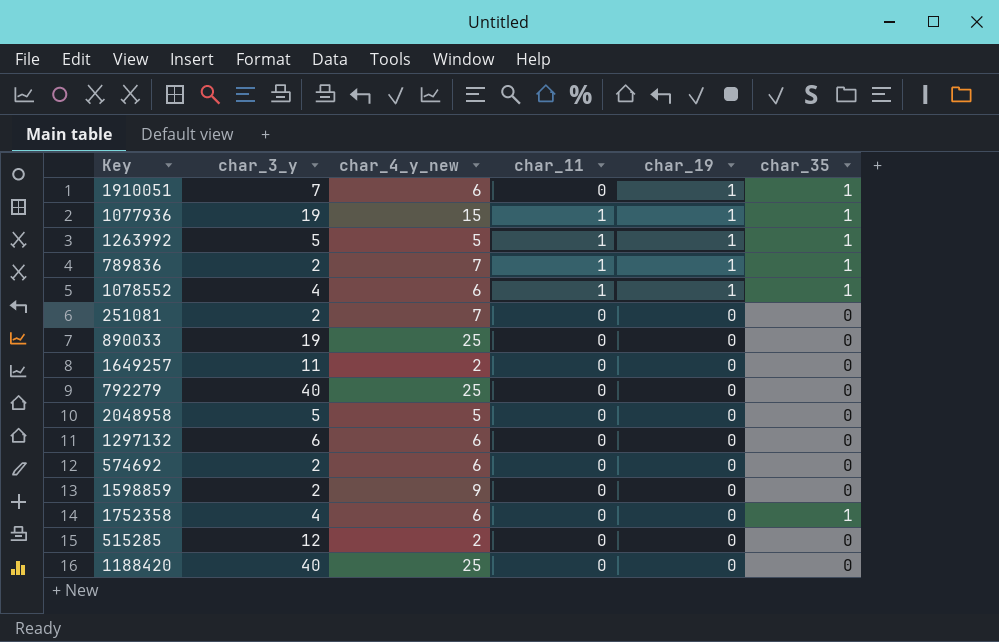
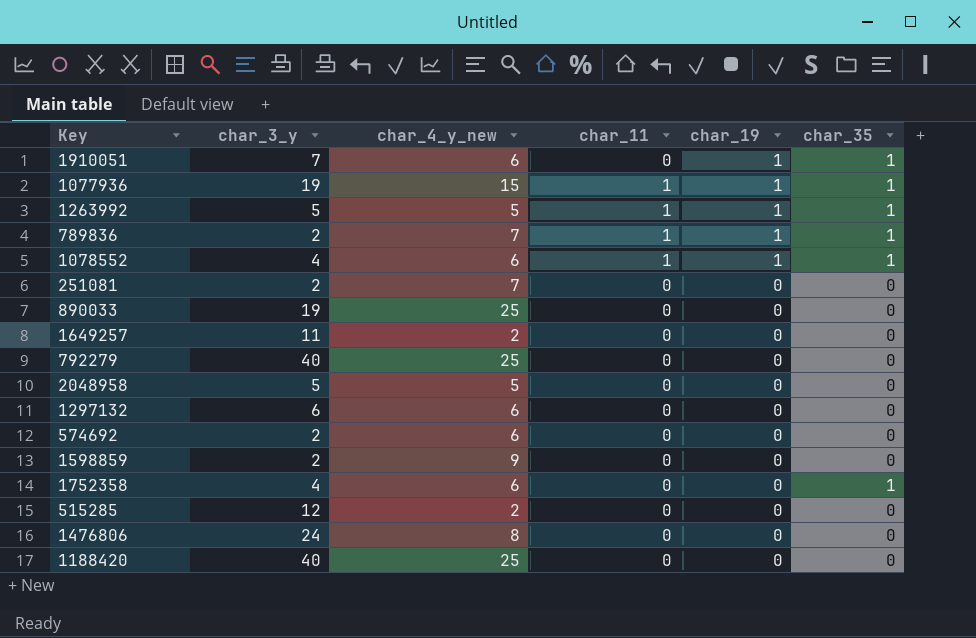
row 1476806: none -> 24 | 8 | 0 | 0 | 0

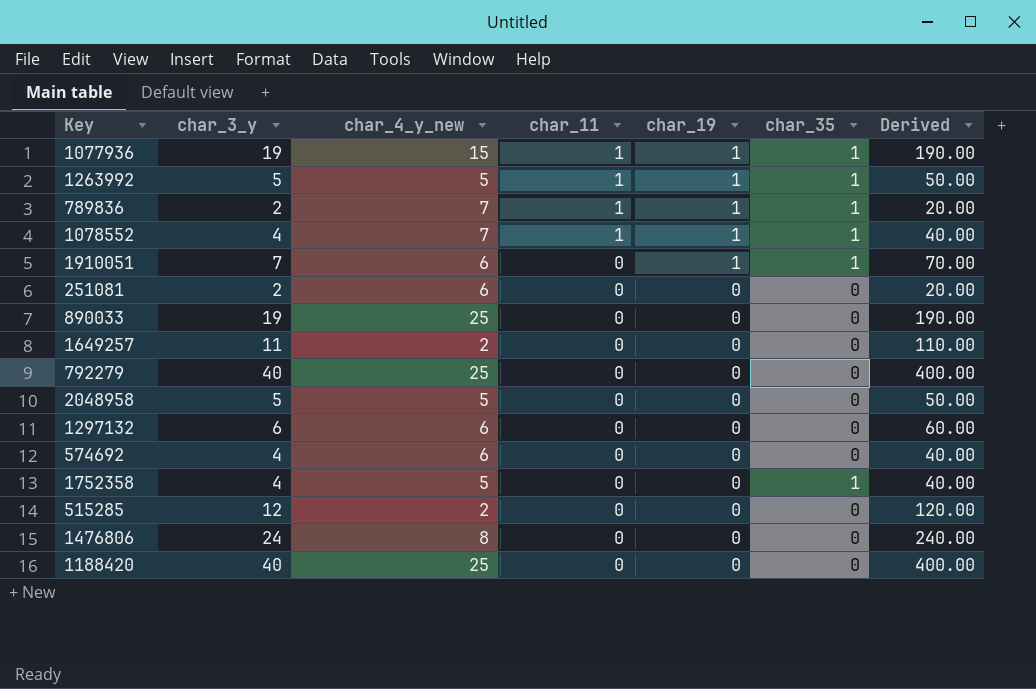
row order: char_19 descending -> char_11 descending
column Derived | formula: none -> [char_3_y] * 10
row 1598859: 2 | 9 | 0 | 0 | 0 -> none
1078552 | char_4_y_new: 6 -> 7
251081 | char_4_y_new: 7 -> 6
574692 | char_3_y: 2 -> 4
1752358 | char_4_y_new: 6 -> 5

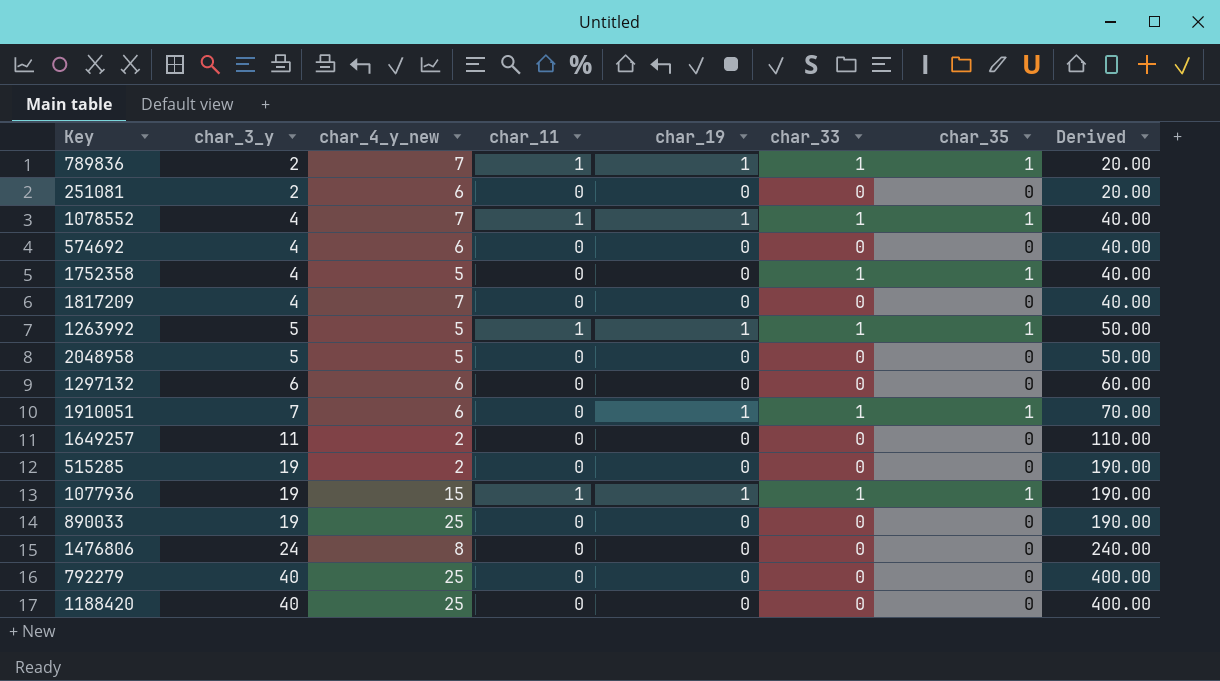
row order: char_11 descending -> char_3_y ascending
column char_33 | position: none -> 6
row 1817209: none -> 4 | 7 | 0 | 0 | 0 | 0 | 40.00
515285 | char_3_y: 12 -> 19
515285 | Derived: 120.00 -> 190.00

